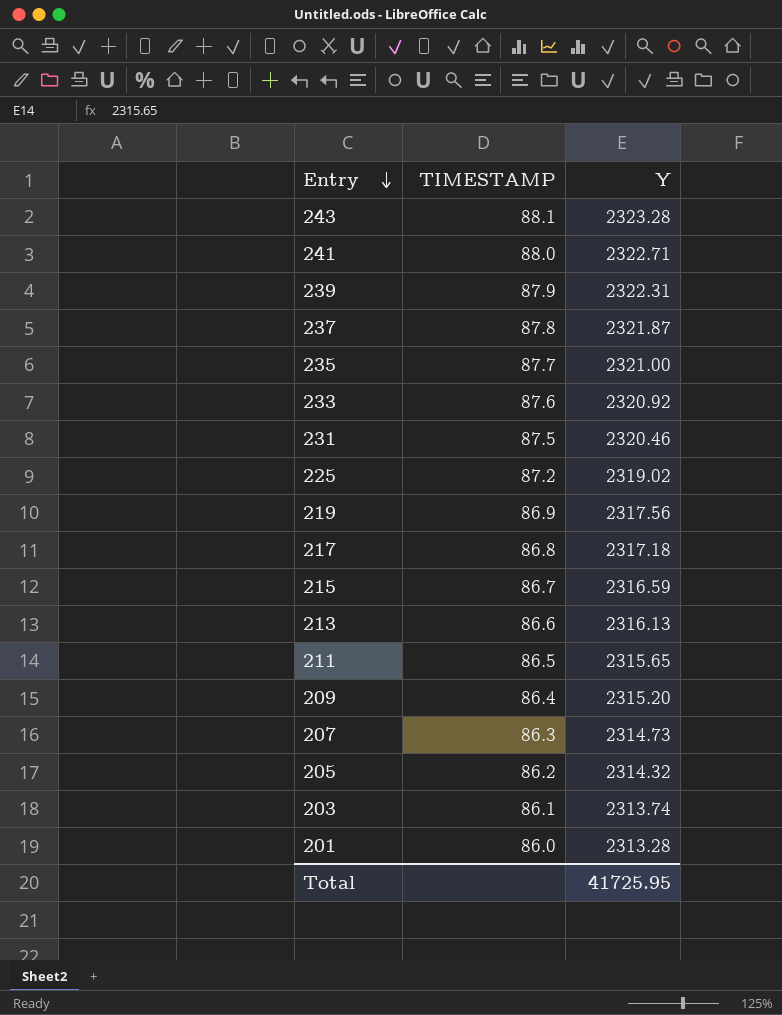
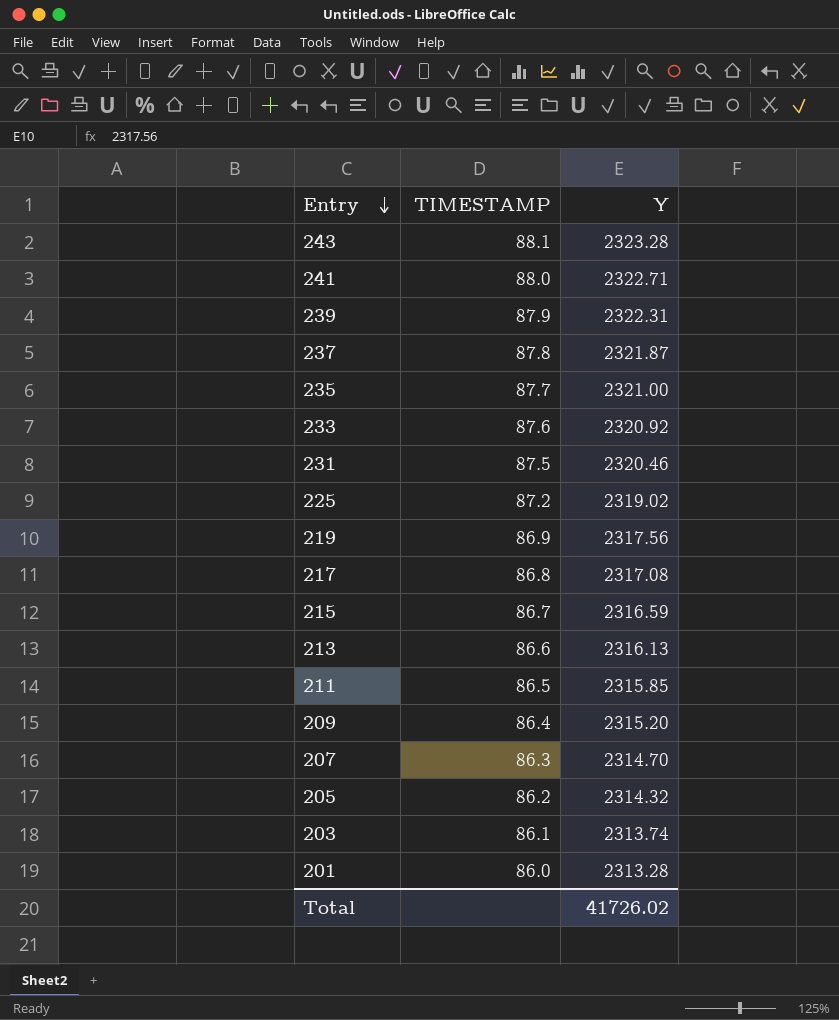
217 | Y: 2317.18 -> 2317.08
211 | Y: 2315.65 -> 2315.85
207 | Y: 2314.73 -> 2314.70
Total | Y: 41725.95 -> 41726.02

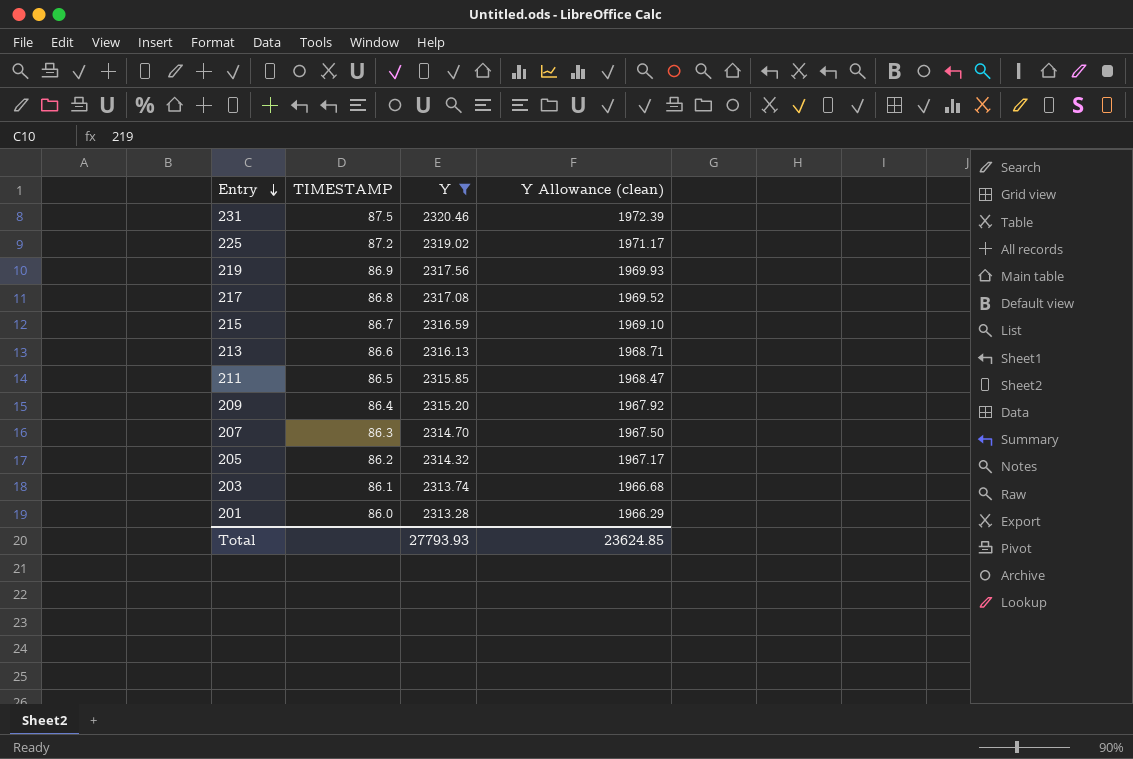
filter: none -> Y <= 2320.46
column Y Allowance (clean) | formula: none -> [Y] * 0.85
Total | Y: 41726.02 -> 27793.93

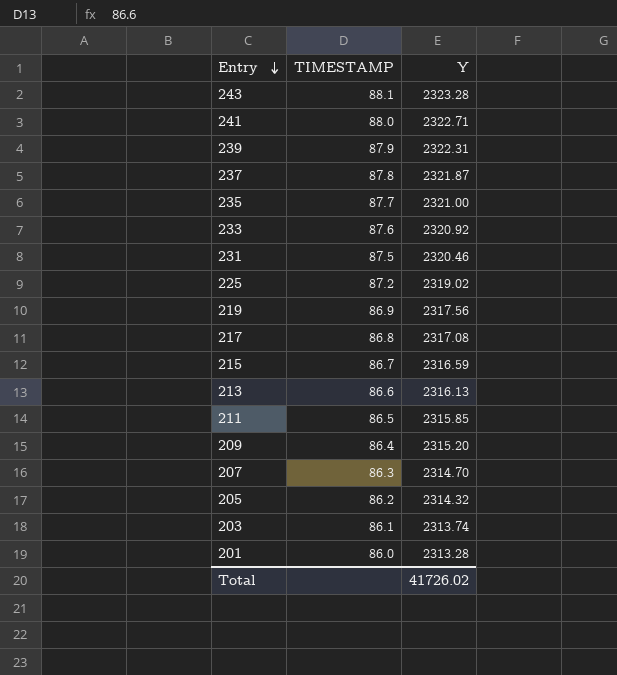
filter: Y <= 2320.46 -> none
column Y Allowance (clean) | formula: [Y] * 0.85 -> none
Total | Y: 27793.93 -> 41726.02

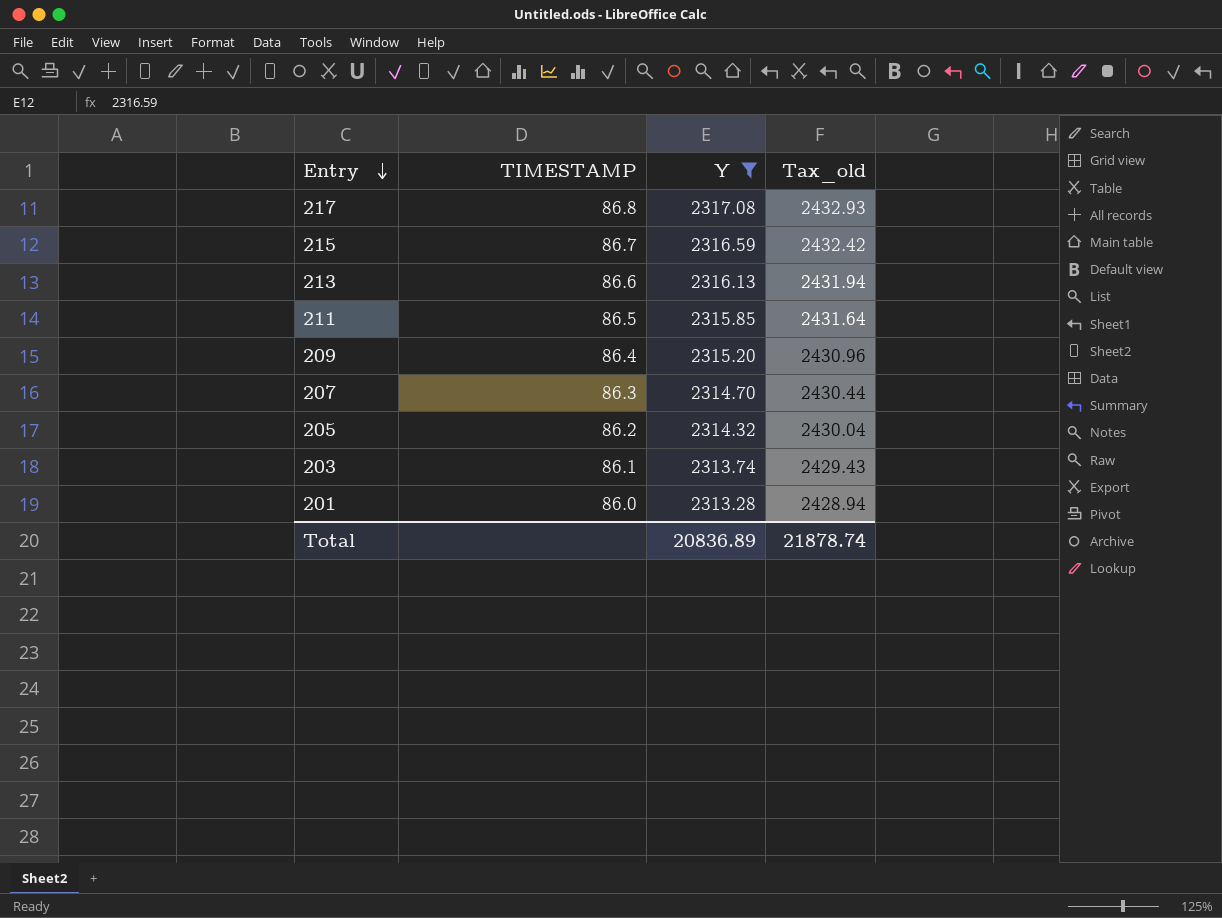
filter: none -> Y <= 2317.08
column Tax_old | formula: none -> [Y] * 1.05
Total | Y: 41726.02 -> 20836.89

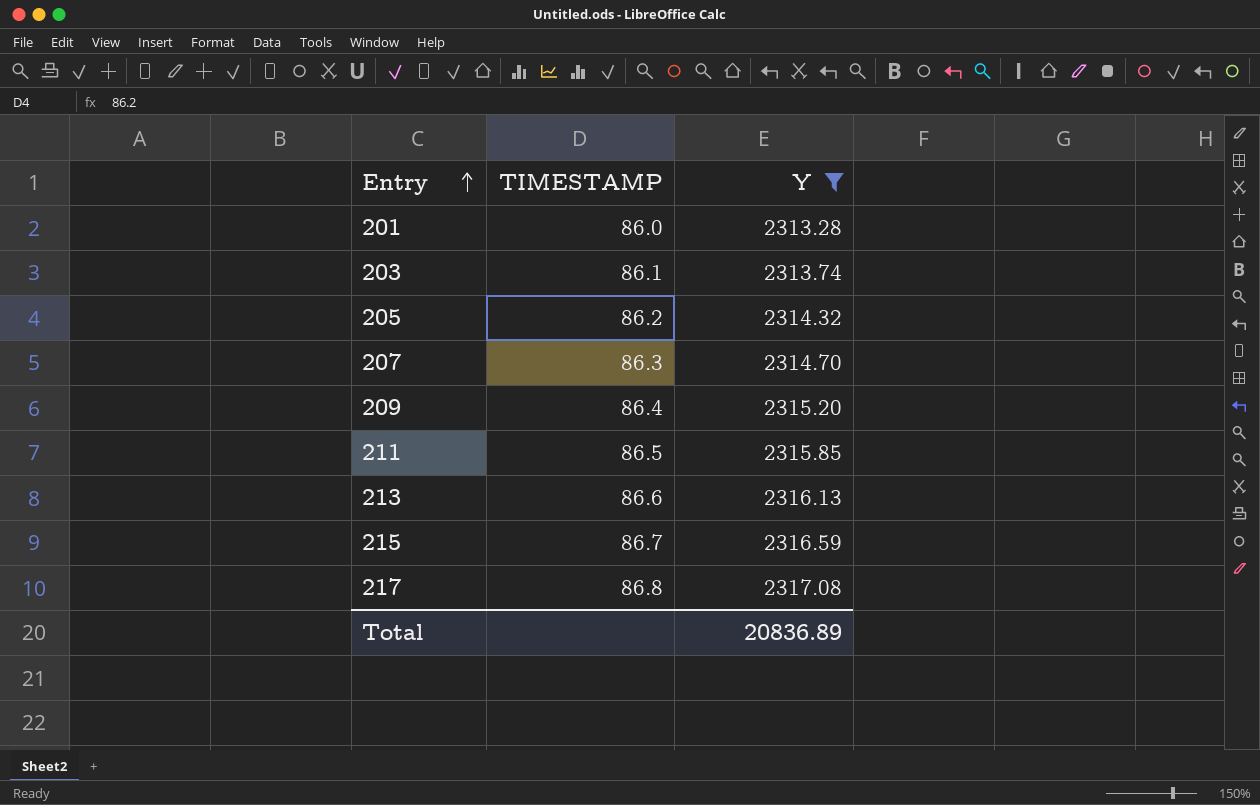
row order: Entry descending -> Entry ascending
column Tax_old | formula: [Y] * 1.05 -> none

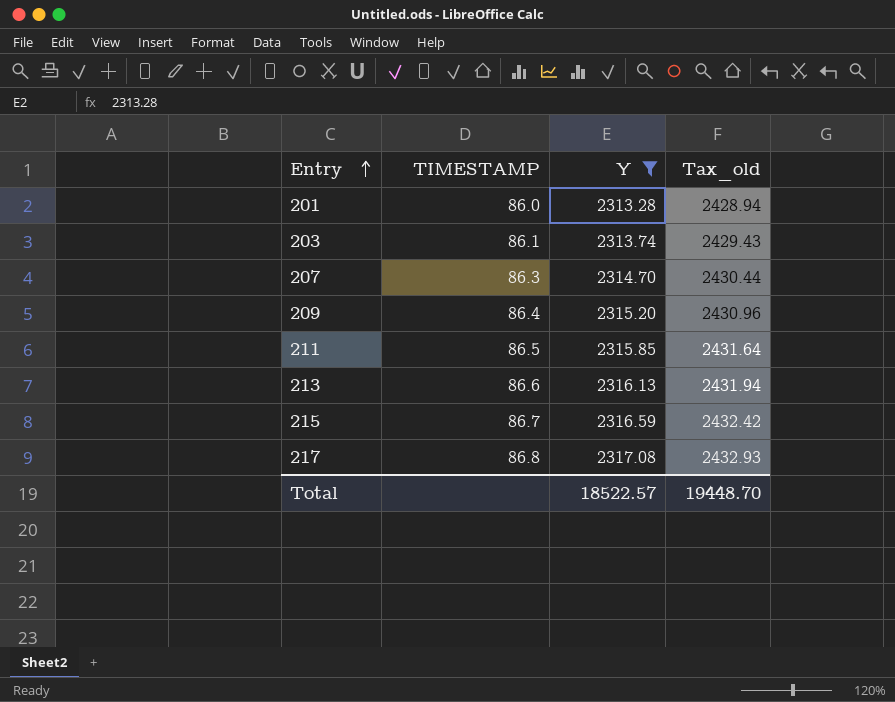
column Tax_old | formula: none -> [Y] * 1.05
row 205: 86.2 | 2314.32 -> none
Total | Y: 20836.89 -> 18522.57

